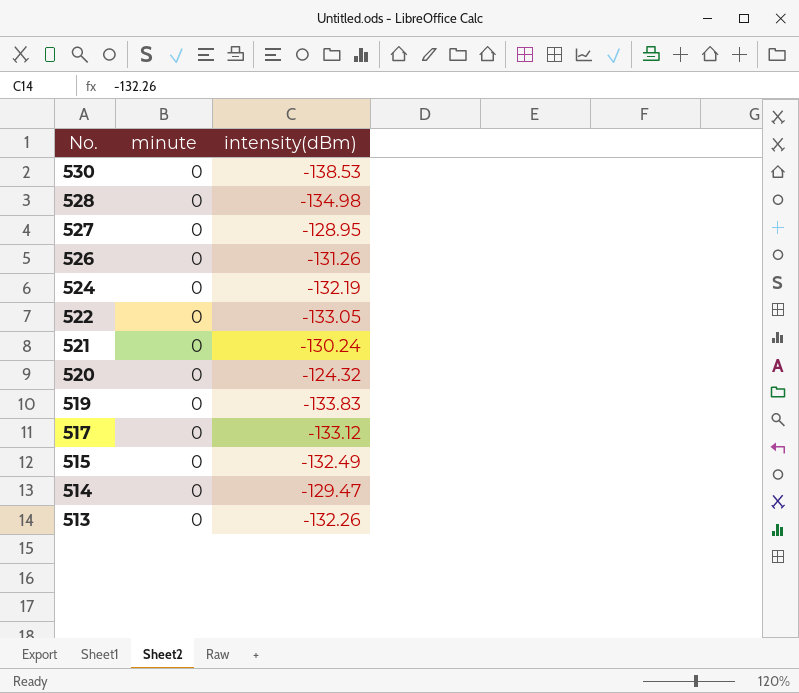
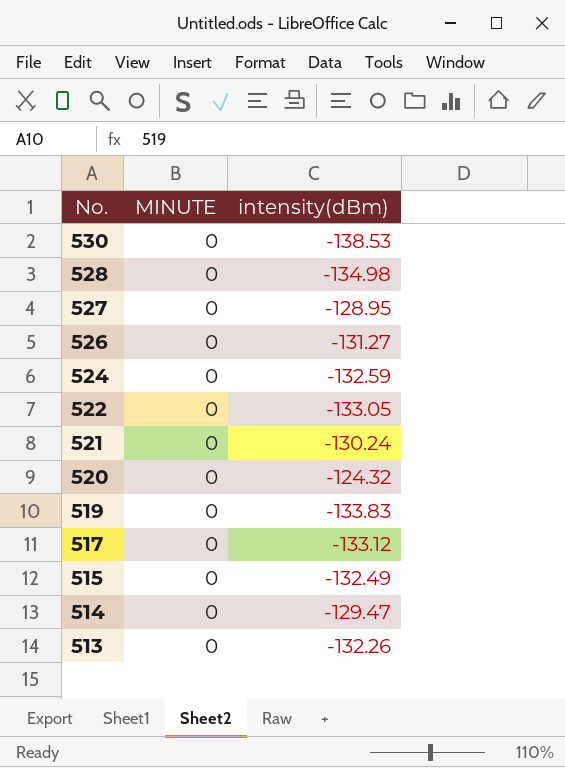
column name: minute -> MINUTE
526 | intensity(dBm): -131.26 -> -131.27
524 | intensity(dBm): -132.19 -> -132.59

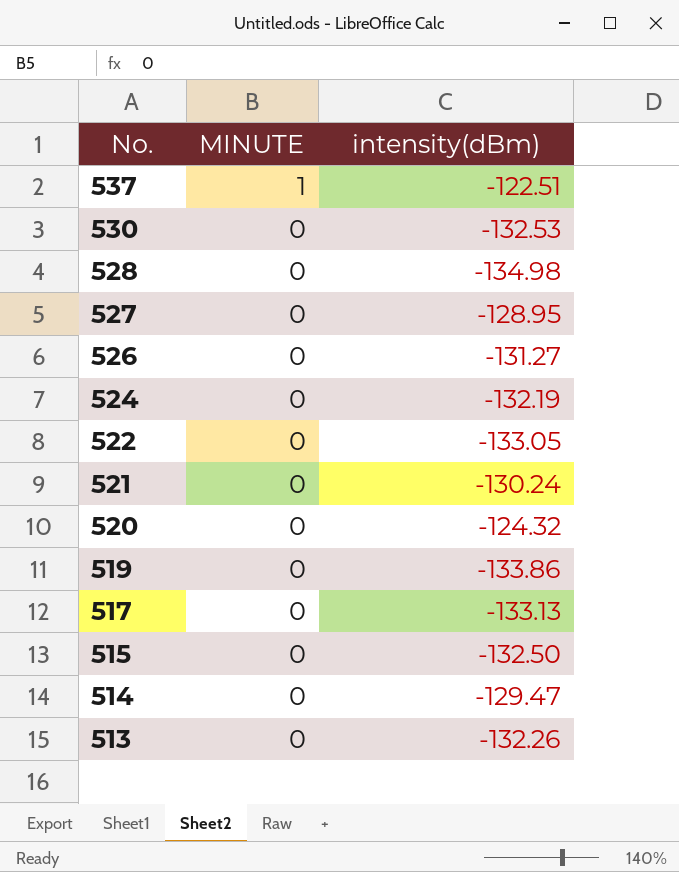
row 537: none -> 1 | -122.51
530 | intensity(dBm): -138.53 -> -132.53
524 | intensity(dBm): -132.59 -> -132.19
519 | intensity(dBm): -133.83 -> -133.86
517 | intensity(dBm): -133.12 -> -133.13
515 | intensity(dBm): -132.49 -> -132.50

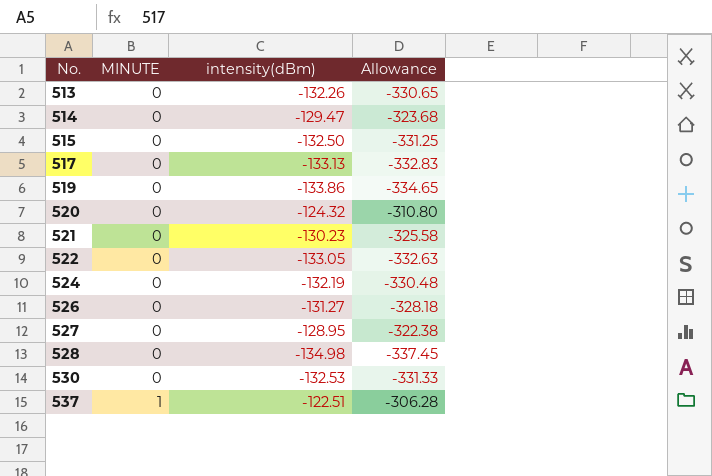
row order: No. descending -> No. ascending
column Allowance | formula: none -> [intensity(dBm)] * 2.5
521 | intensity(dBm): -130.24 -> -130.23

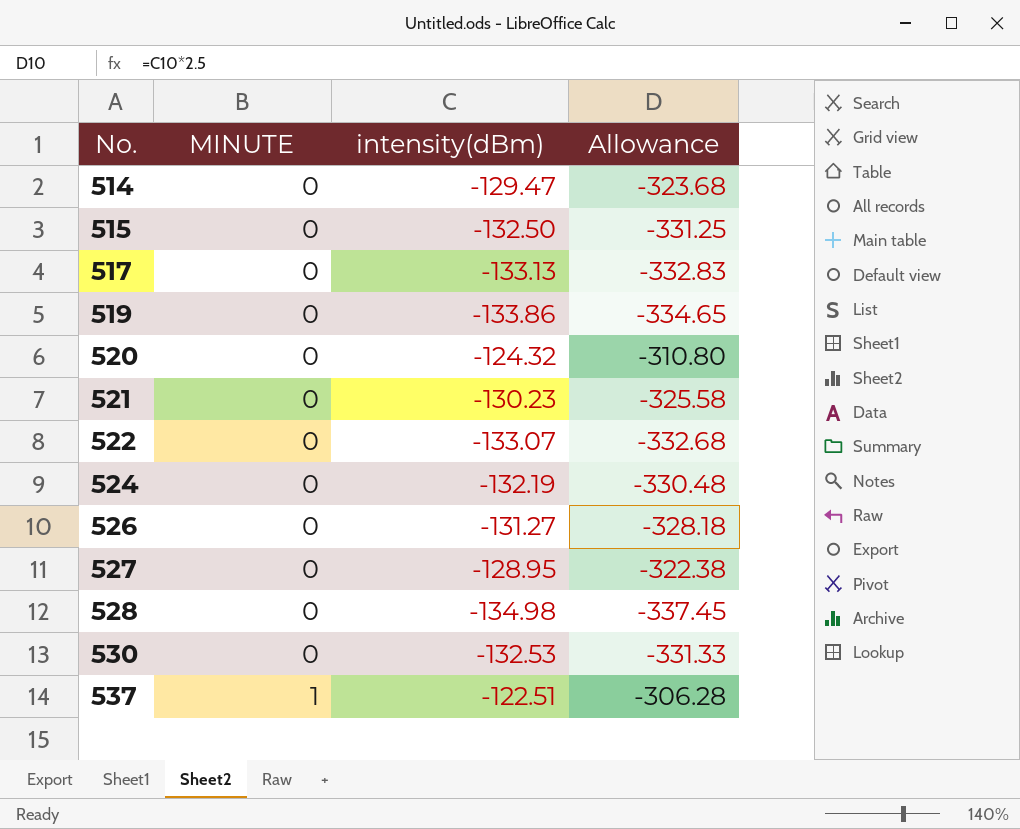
row 513: 0 | -132.26 | -330.65 -> none
522 | intensity(dBm): -133.05 -> -133.07
522 | Allowance: -332.63 -> -332.68

